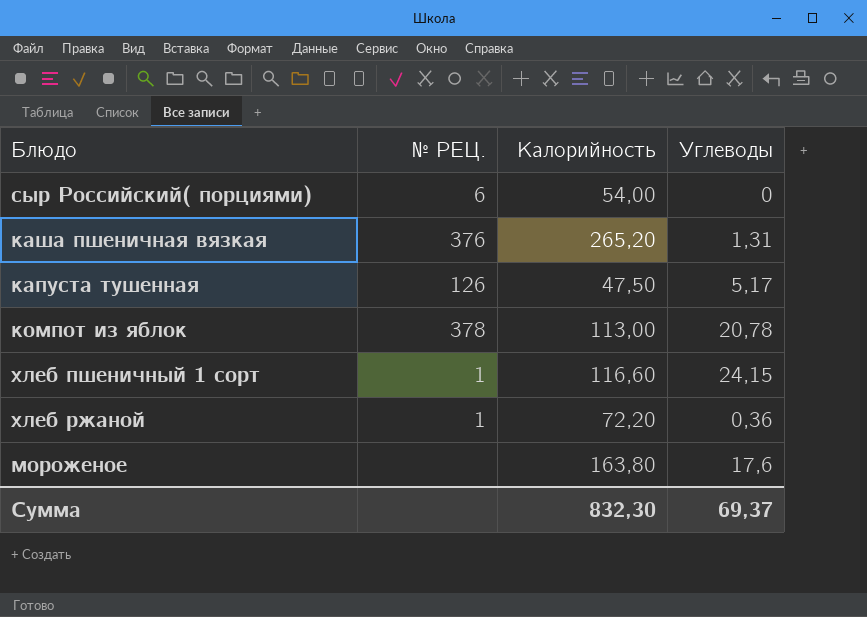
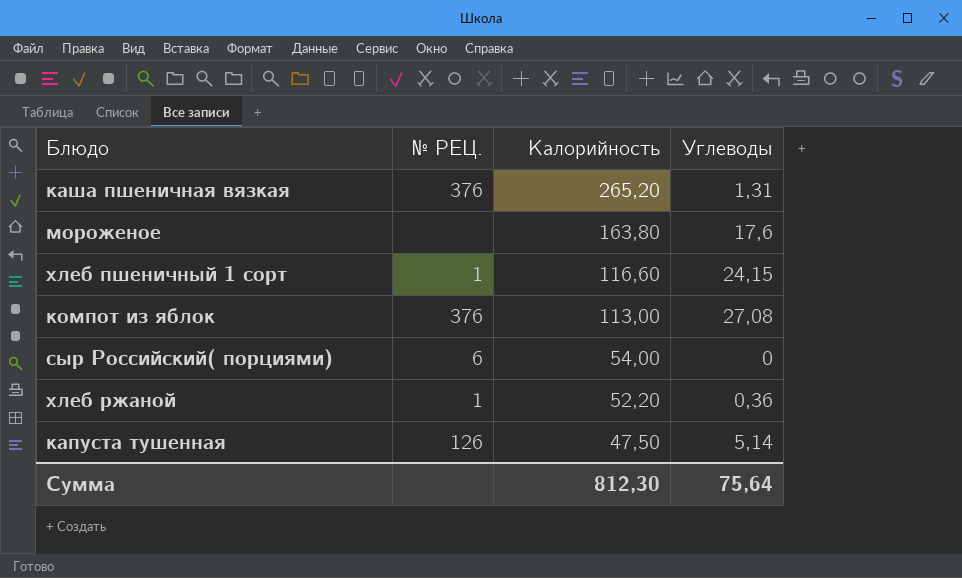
row order: none -> Калорийность descending
компот из яблок | № РЕЦ.: 378 -> 376
компот из яблок | Углеводы: 20,78 -> 27,08
хлеб ржаной | Калорийность: 72,20 -> 52,20
капуста тушенная | Углеводы: 5,17 -> 5,14
Сумма | Калорийность: 832,30 -> 812,30
Сумма | Углеводы: 69,37 -> 75,64

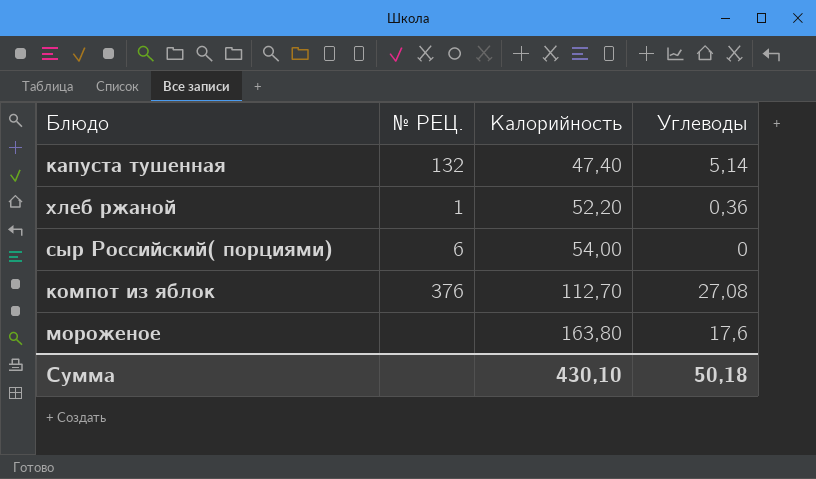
row order: Калорийность descending -> Калорийность ascending
row каша пшеничная вязкая: 376 | 265,20 | 1,31 -> none
row хлеб пшеничный 1 сорт: 1 | 116,60 | 24,15 -> none
капуста тушенная | № РЕЦ.: 126 -> 132
капуста тушенная | Калорийность: 47,50 -> 47,40
компот из яблок | Калорийность: 113,00 -> 112,70
Сумма | Калорийность: 812,30 -> 430,10
Сумма | Углеводы: 75,64 -> 50,18

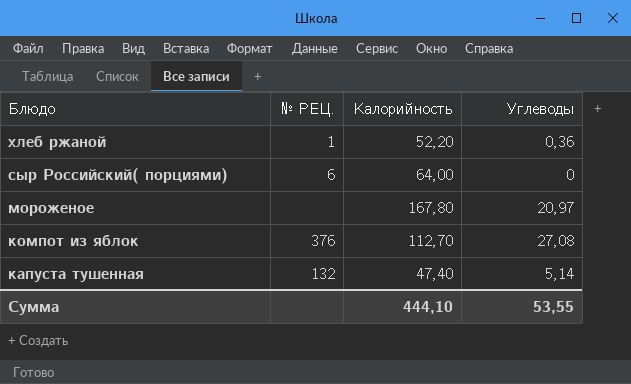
row order: Калорийность ascending -> Блюдо descending
сыр Российский( порциями) | Калорийность: 54,00 -> 64,00
мороженое | Калорийность: 163,80 -> 167,80
мороженое | Углеводы: 17,6 -> 20,97
Сумма | Калорийность: 430,10 -> 444,10
Сумма | Углеводы: 50,18 -> 53,55

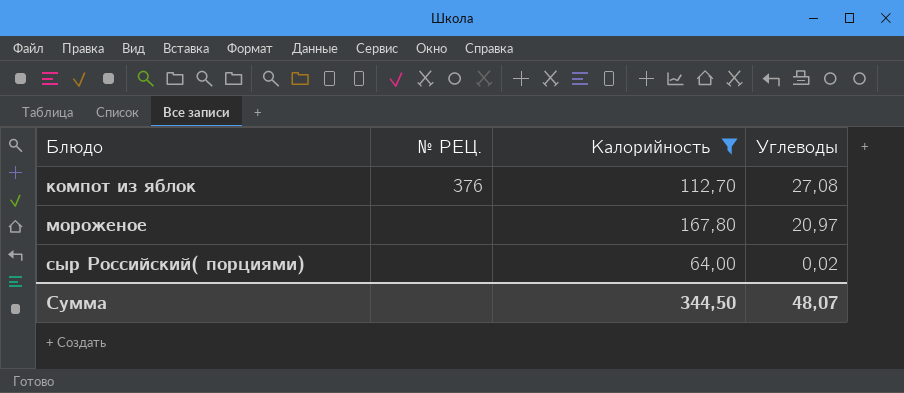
filter: none -> Калорийность >= 64,00
row order: Блюдо descending -> Блюдо ascending
сыр Российский( порциями) | № РЕЦ.: 6 -> none
сыр Российский( порциями) | Углеводы: 0 -> 0,02
Сумма | Калорийность: 444,10 -> 344,50
Сумма | Углеводы: 53,55 -> 48,07

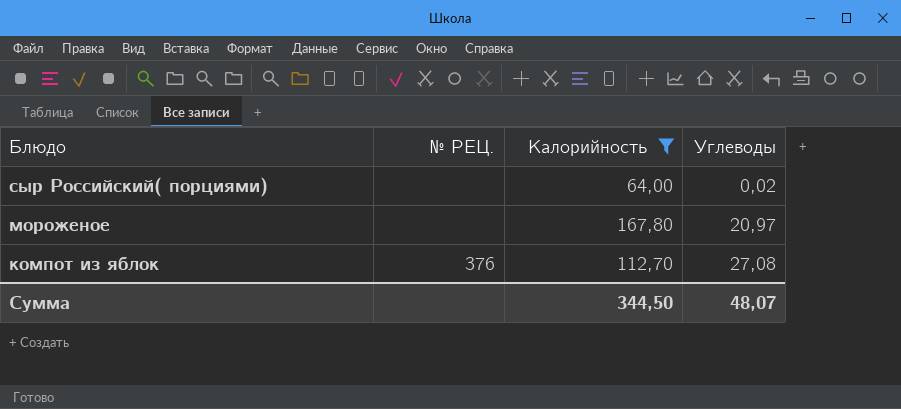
row order: Блюдо ascending -> Блюдо descending

